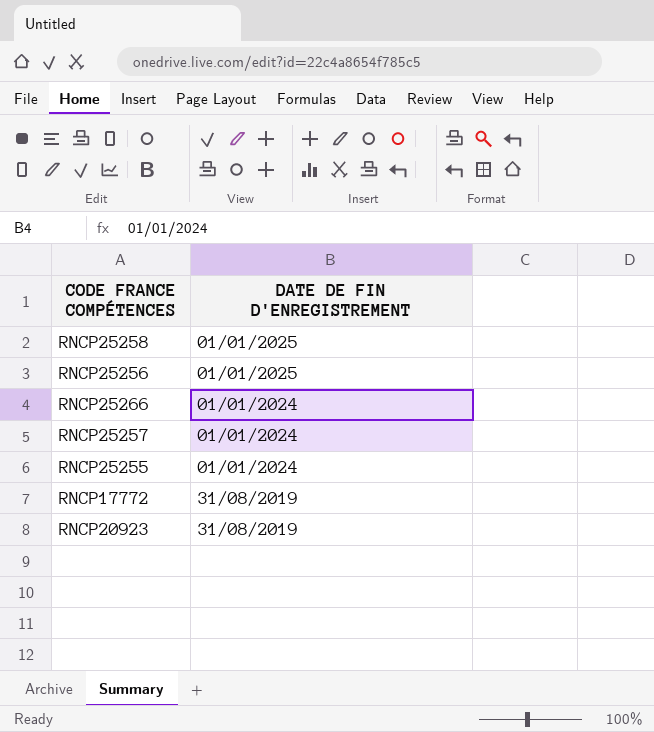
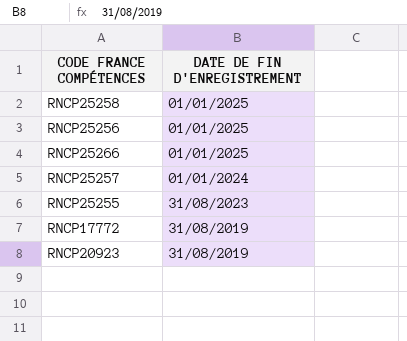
RNCP25266 | DATE DE FIN D'ENREGISTREMENT: 01/01/2024 -> 01/01/2025
RNCP25255 | DATE DE FIN D'ENREGISTREMENT: 01/01/2024 -> 31/08/2023

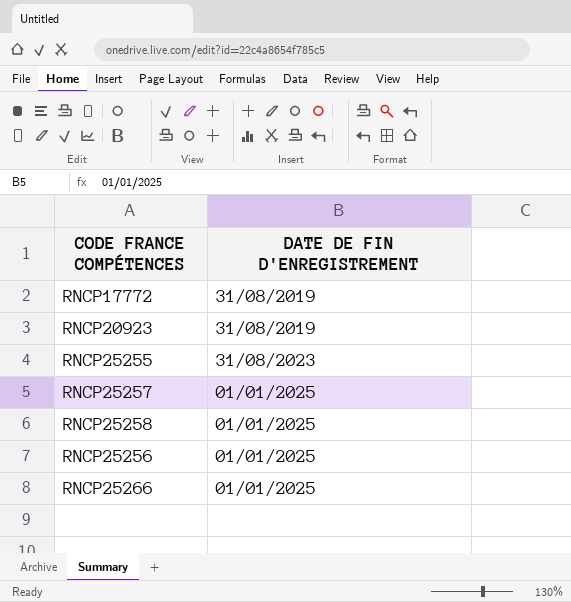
row order: DATE DE FIN D'ENREGISTREMENT descending -> DATE DE FIN D'ENREGISTREMENT ascending
RNCP25257 | DATE DE FIN D'ENREGISTREMENT: 01/01/2024 -> 01/01/2025

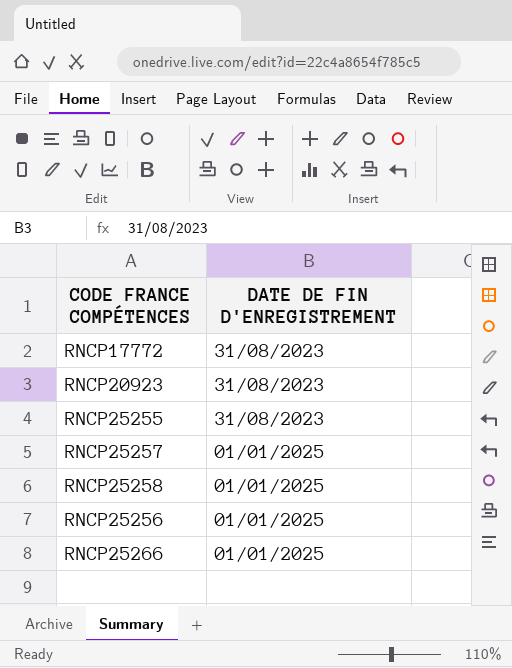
RNCP17772 | DATE DE FIN D'ENREGISTREMENT: 31/08/2019 -> 31/08/2023
RNCP20923 | DATE DE FIN D'ENREGISTREMENT: 31/08/2019 -> 31/08/2023

